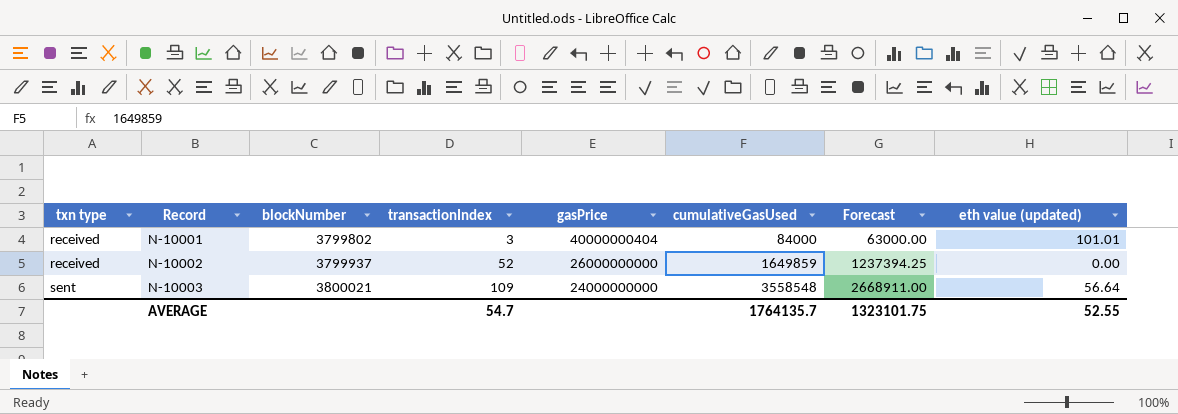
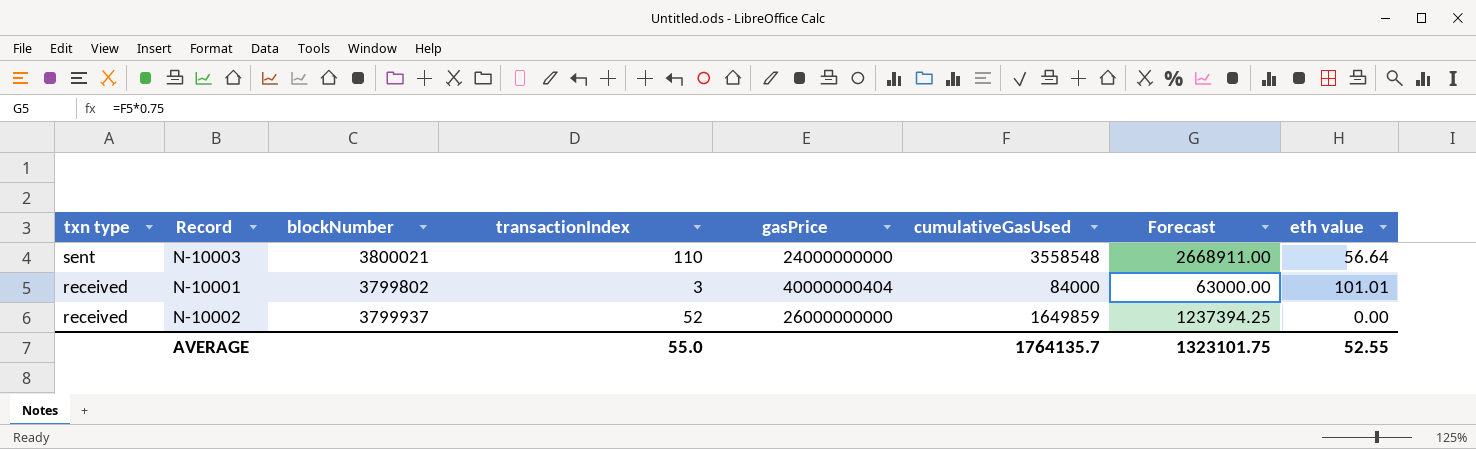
row order: txn type ascending -> txn type descending
column name: eth value (updated) -> eth value
N-10003 | transactionIndex: 109 -> 110
AVERAGE | transactionIndex: 54.7 -> 55.0

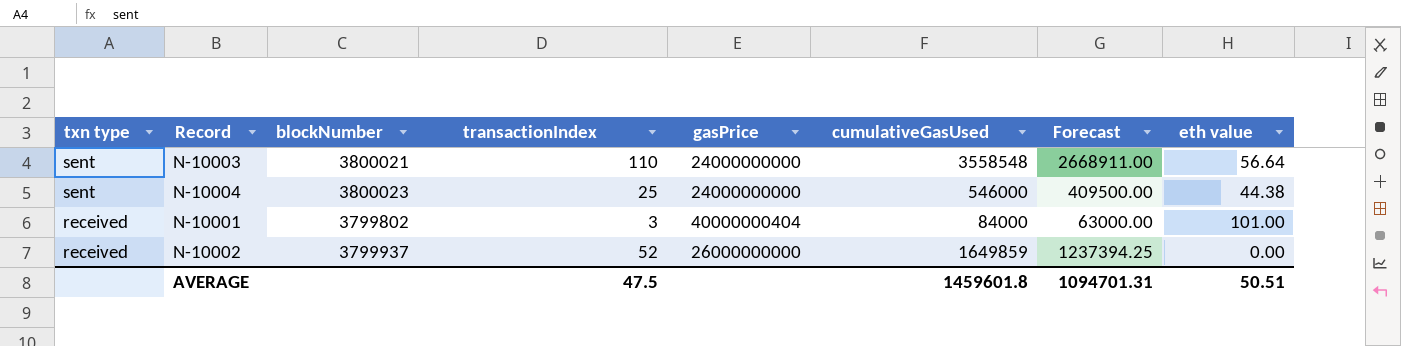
row N-10004: none -> sent | 3800023 | 25 | 24000000000 | 546000 | 409500.00 | 44.38
N-10001 | eth value: 101.01 -> 101.00
AVERAGE | transactionIndex: 55.0 -> 47.5
AVERAGE | cumulativeGasUsed: 1764135.7 -> 1459601.8
AVERAGE | Forecast: 1323101.75 -> 1094701.31
AVERAGE | eth value: 52.55 -> 50.51

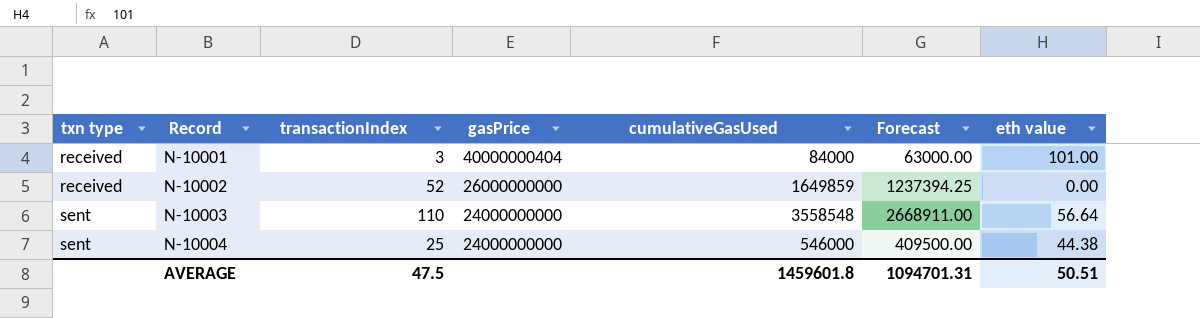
row order: txn type descending -> txn type ascending
column blockNumber | position: 3 -> none

